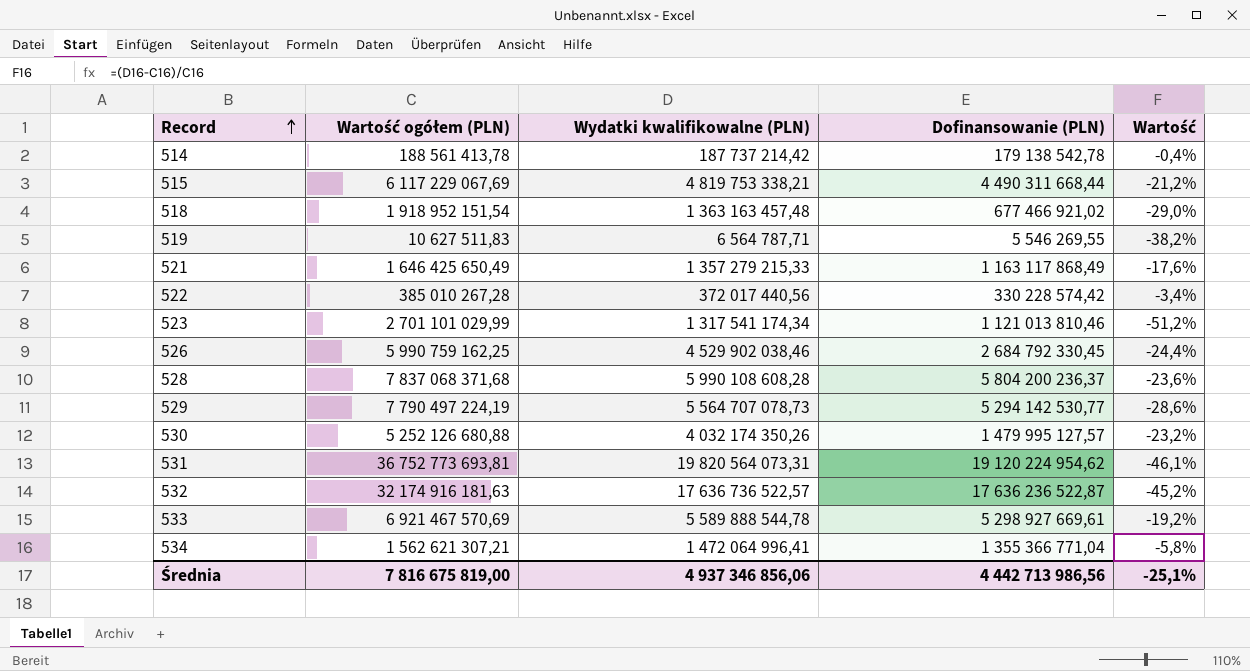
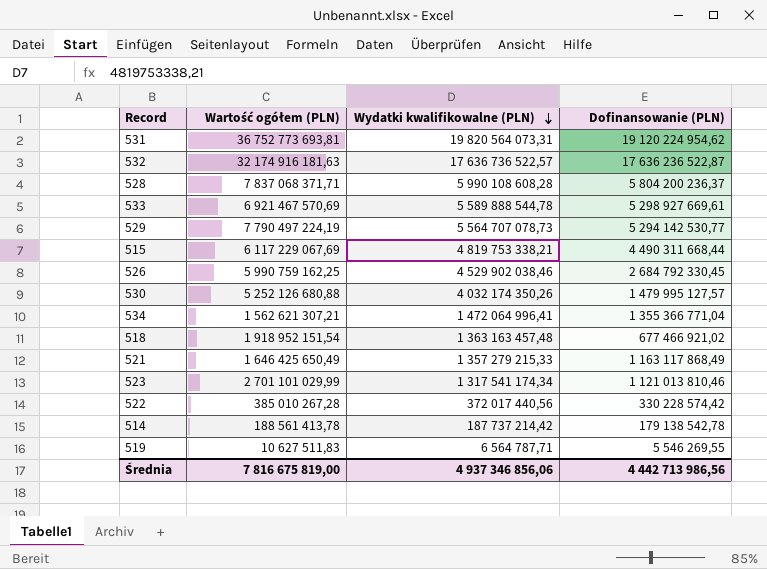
row order: Record ascending -> Wydatki kwalifikowalne (PLN) descending
column Wartość | formula: ([Wydatki kwalifikowalne (PLN)] - [Wartość ogółem (PLN)]) / [Wartość ogółem (PLN)] -> none
528 | Wartość ogółem (PLN): 7 837 068 371,68 -> 7 837 068 371,71

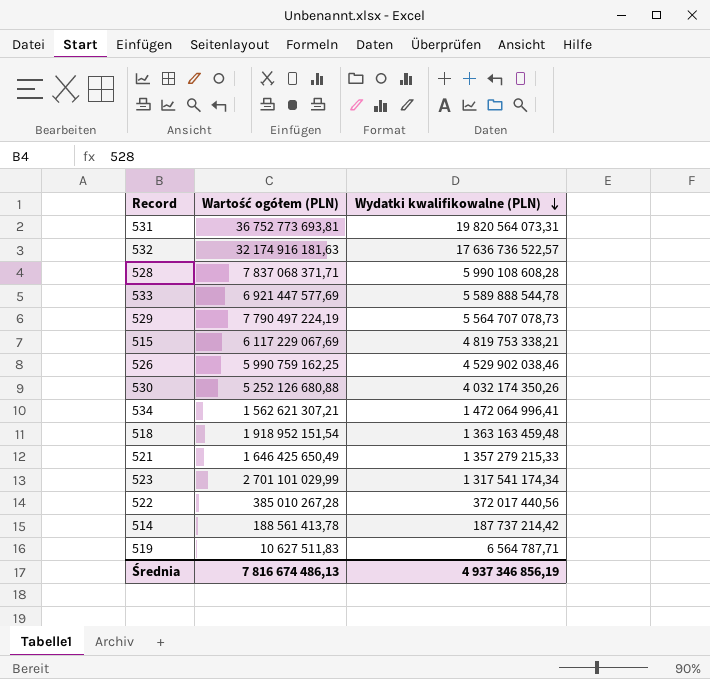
column Dofinansowanie (PLN) | position: 4 -> none
533 | Wartość ogółem (PLN): 6 921 467 570,69 -> 6 921 447 577,69
518 | Wydatki kwalifikowalne (PLN): 1 363 163 457,48 -> 1 363 163 459,48
Średnia | Wartość ogółem (PLN): 7 816 675 819,00 -> 7 816 674 486,13
Średnia | Wydatki kwalifikowalne (PLN): 4 937 346 856,06 -> 4 937 346 856,19

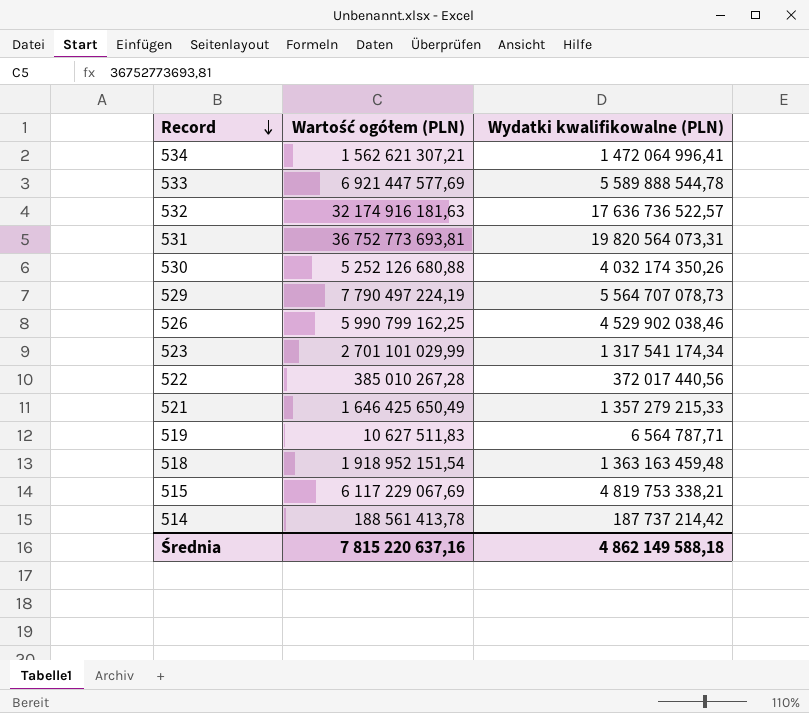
row order: Wydatki kwalifikowalne (PLN) descending -> Record descending
row 528: 7 837 068 371,71 | 5 990 108 608,28 -> none
526 | Wartość ogółem (PLN): 5 990 759 162,25 -> 5 990 799 162,25
Średnia | Wartość ogółem (PLN): 7 816 674 486,13 -> 7 815 220 637,16
Średnia | Wydatki kwalifikowalne (PLN): 4 937 346 856,19 -> 4 862 149 588,18

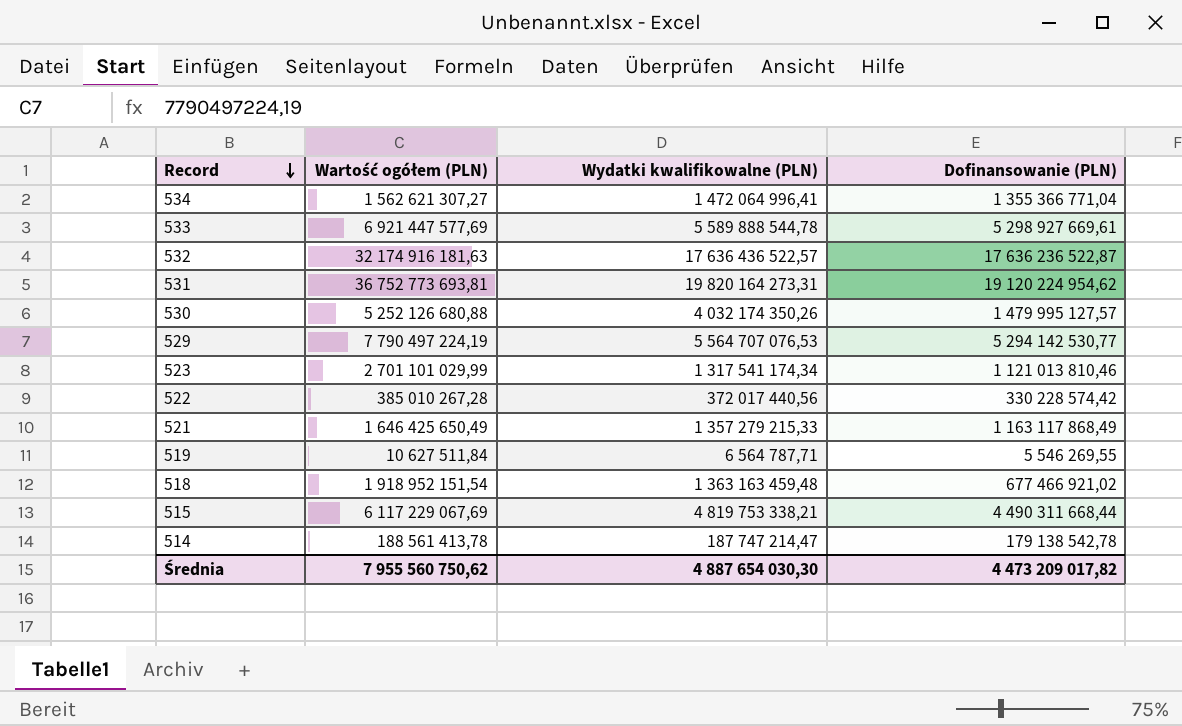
column Dofinansowanie (PLN) | position: none -> 4
row 526: 5 990 799 162,25 | 4 529 902 038,46 -> none
534 | Wartość ogółem (PLN): 1 562 621 307,21 -> 1 562 621 307,27
532 | Wydatki kwalifikowalne (PLN): 17 636 736 522,57 -> 17 636 436 522,57
531 | Wydatki kwalifikowalne (PLN): 19 820 564 073,31 -> 19 820 164 273,31
529 | Wydatki kwalifikowalne (PLN): 5 564 707 078,73 -> 5 564 707 076,53
519 | Wartość ogółem (PLN): 10 627 511,83 -> 10 627 511,84
514 | Wydatki kwalifikowalne (PLN): 187 737 214,42 -> 187 747 214,47
Średnia | Wartość ogółem (PLN): 7 815 220 637,16 -> 7 955 560 750,62
Średnia | Wydatki kwalifikowalne (PLN): 4 862 149 588,18 -> 4 887 654 030,30

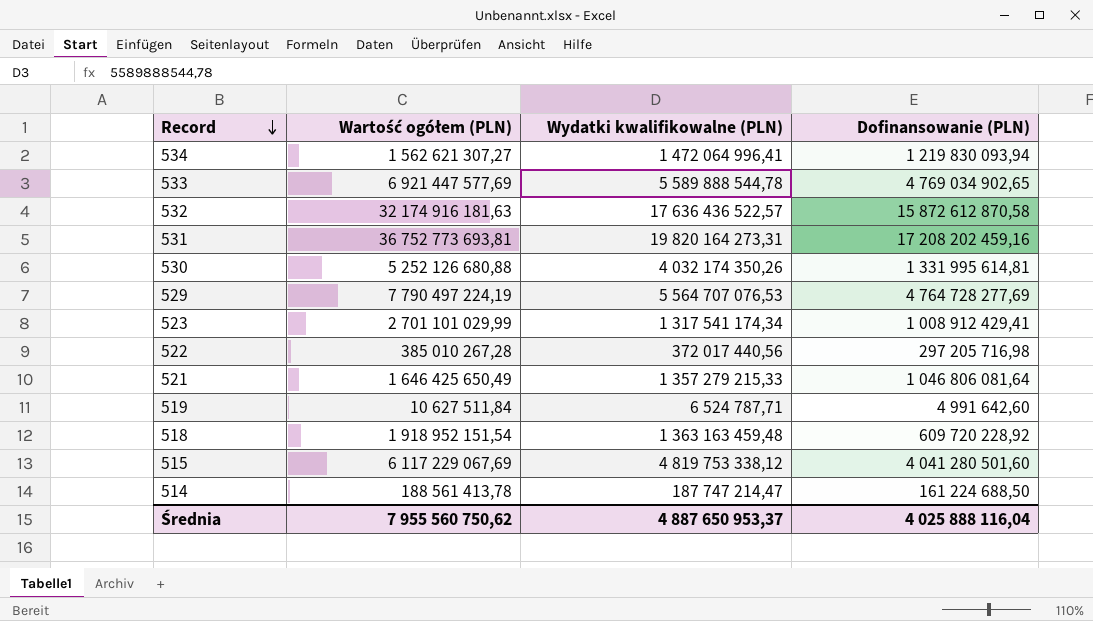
534 | Dofinansowanie (PLN): 1 355 366 771,04 -> 1 219 830 093,94
533 | Dofinansowanie (PLN): 5 298 927 669,61 -> 4 769 034 902,65
532 | Dofinansowanie (PLN): 17 636 236 522,87 -> 15 872 612 870,58
531 | Dofinansowanie (PLN): 19 120 224 954,62 -> 17 208 202 459,16
530 | Dofinansowanie (PLN): 1 479 995 127,57 -> 1 331 995 614,81
529 | Dofinansowanie (PLN): 5 294 142 530,77 -> 4 764 728 277,69
523 | Dofinansowanie (PLN): 1 121 013 810,46 -> 1 008 912 429,41
522 | Dofinansowanie (PLN): 330 228 574,42 -> 297 205 716,98
521 | Dofinansowanie (PLN): 1 163 117 868,49 -> 1 046 806 081,64
519 | Wydatki kwalifikowalne (PLN): 6 564 787,71 -> 6 524 787,71
519 | Dofinansowanie (PLN): 5 546 269,55 -> 4 991 642,60
518 | Dofinansowanie (PLN): 677 466 921,02 -> 609 720 228,92
515 | Wydatki kwalifikowalne (PLN): 4 819 753 338,21 -> 4 819 753 338,12
515 | Dofinansowanie (PLN): 4 490 311 668,44 -> 4 041 280 501,60
514 | Dofinansowanie (PLN): 179 138 542,78 -> 161 224 688,50
Średnia | Wydatki kwalifikowalne (PLN): 4 887 654 030,30 -> 4 887 650 953,37
Średnia | Dofinansowanie (PLN): 4 473 209 017,82 -> 4 025 888 116,04

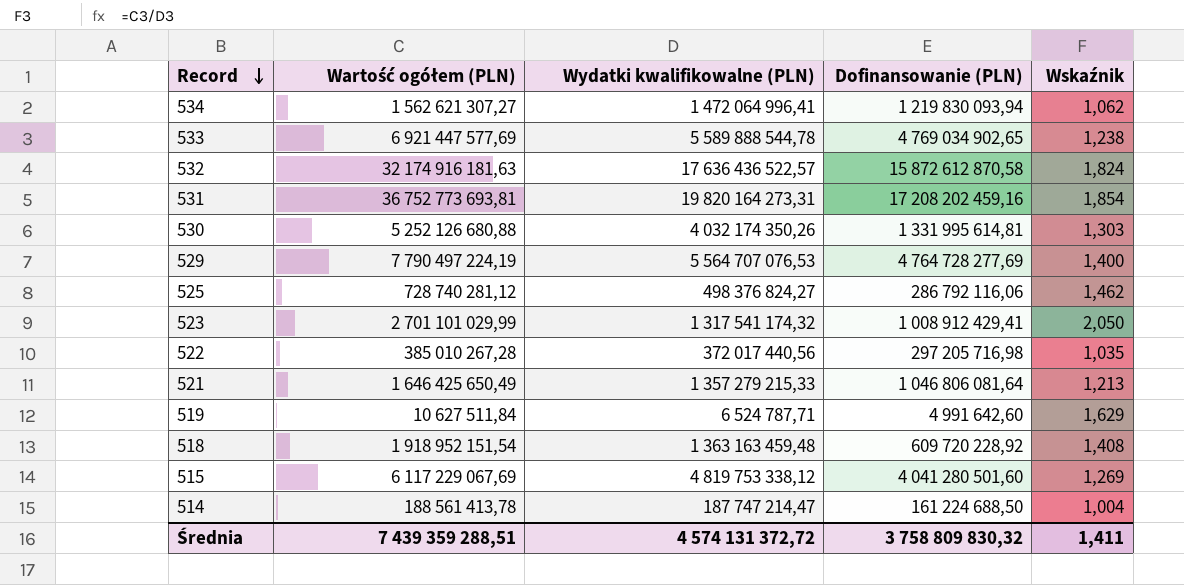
column Wskaźnik | formula: none -> [Wartość ogółem (PLN)] / [Wydatki kwalifikowalne (PLN)]
row 525: none -> 728 740 281,12 | 498 376 824,27 | 286 792 116,06 | 1,462
523 | Wydatki kwalifikowalne (PLN): 1 317 541 174,34 -> 1 317 541 174,32
Średnia | Wartość ogółem (PLN): 7 955 560 750,62 -> 7 439 359 288,51
Średnia | Wydatki kwalifikowalne (PLN): 4 887 650 953,37 -> 4 574 131 372,72
Średnia | Dofinansowanie (PLN): 4 025 888 116,04 -> 3 758 809 830,32

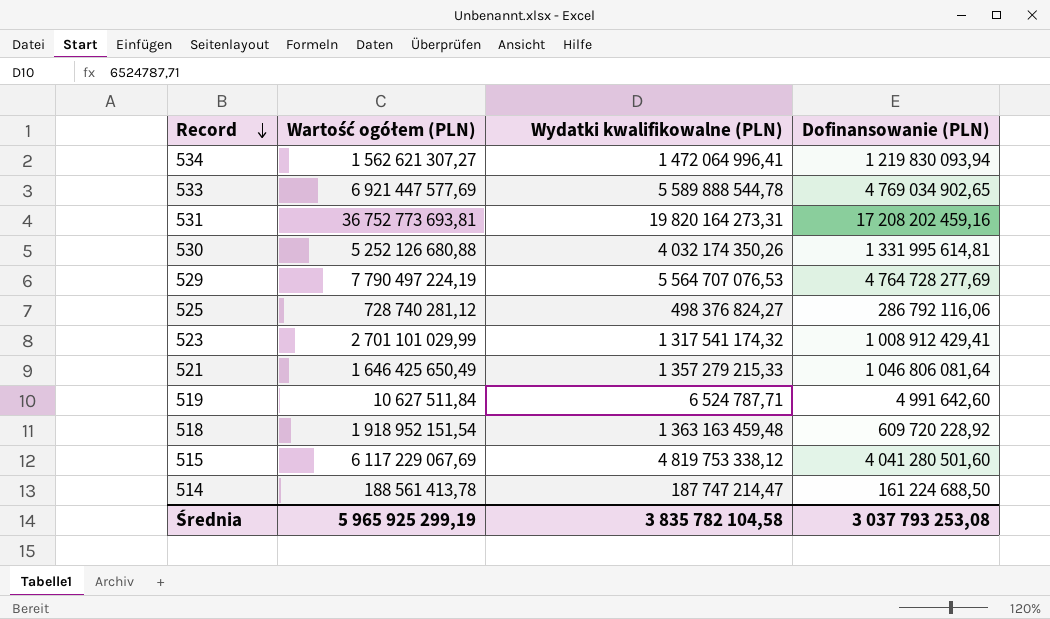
column Wskaźnik | formula: [Wartość ogółem (PLN)] / [Wydatki kwalifikowalne (PLN)] -> none
row 532: 32 174 916 181,63 | 17 636 436 522,57 | 15 872 612 870,58 | 1,824 -> none
row 522: 385 010 267,28 | 372 017 440,56 | 297 205 716,98 | 1,035 -> none
Średnia | Wartość ogółem (PLN): 7 439 359 288,51 -> 5 965 925 299,19
Średnia | Wydatki kwalifikowalne (PLN): 4 574 131 372,72 -> 3 835 782 104,58
Średnia | Dofinansowanie (PLN): 3 758 809 830,32 -> 3 037 793 253,08

